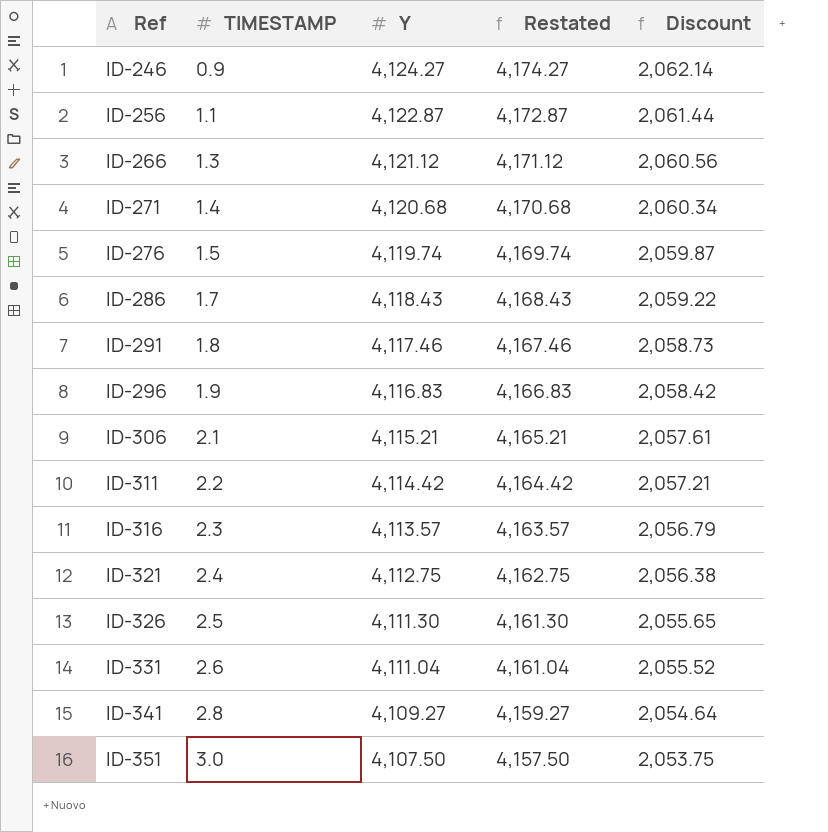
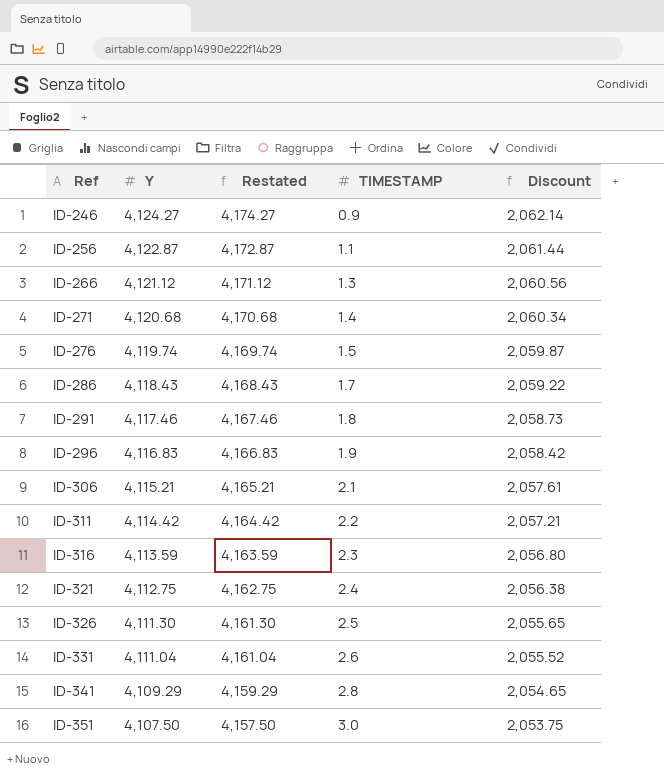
column TIMESTAMP | position: 2 -> 4
ID-316 | Y: 4,113.57 -> 4,113.59
ID-316 | Restated: 4,163.57 -> 4,163.59
ID-316 | Discount: 2,056.79 -> 2,056.80
ID-341 | Y: 4,109.27 -> 4,109.29
ID-341 | Restated: 4,159.27 -> 4,159.29
ID-341 | Discount: 2,054.64 -> 2,054.65

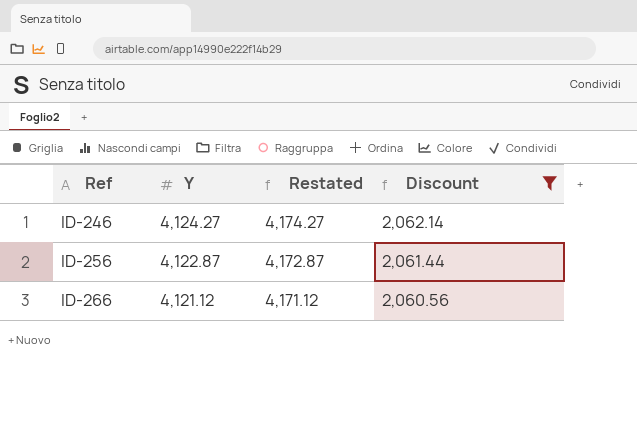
filter: none -> Discount >= 2,060.56
column TIMESTAMP | position: 4 -> none

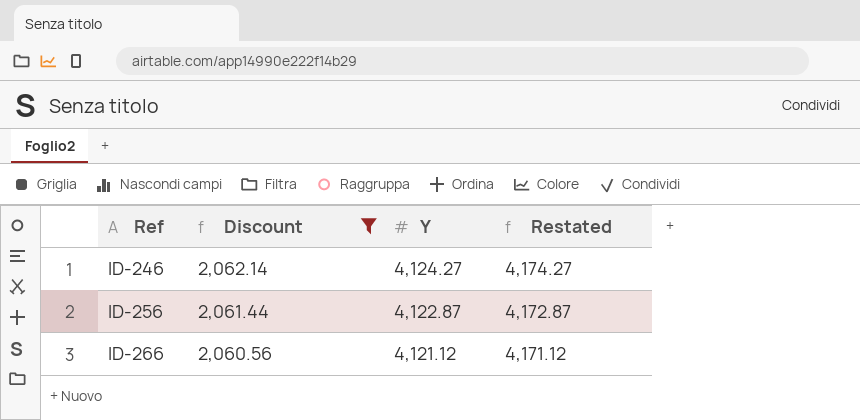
column Discount | position: 4 -> 2

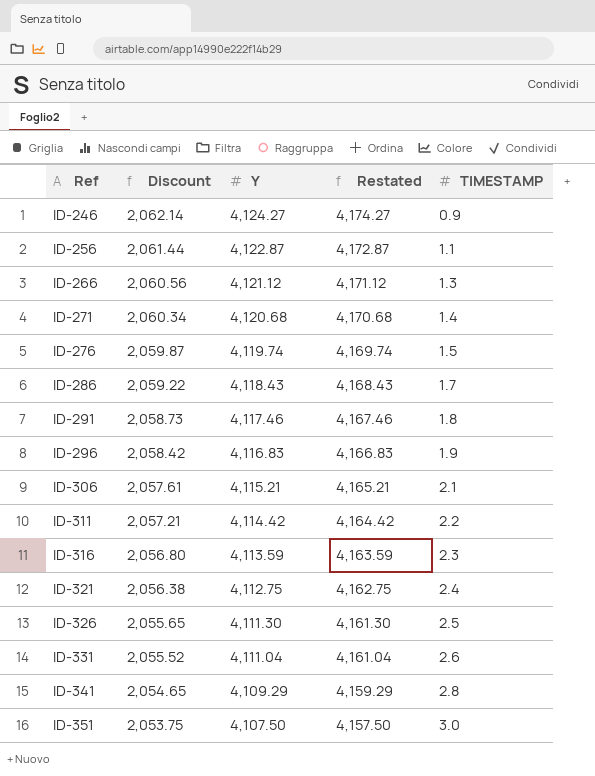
filter: Discount >= 2,060.56 -> none
column TIMESTAMP | position: none -> 5

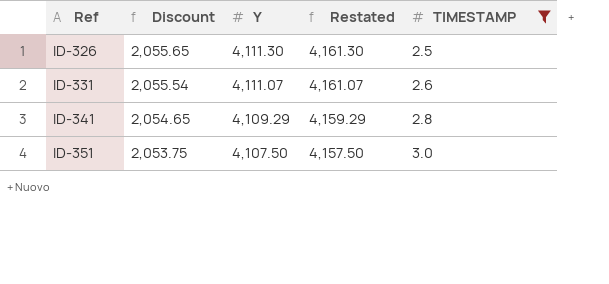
filter: none -> TIMESTAMP >= 2.5
ID-331 | Discount: 2,055.52 -> 2,055.54
ID-331 | Y: 4,111.04 -> 4,111.07
ID-331 | Restated: 4,161.04 -> 4,161.07

